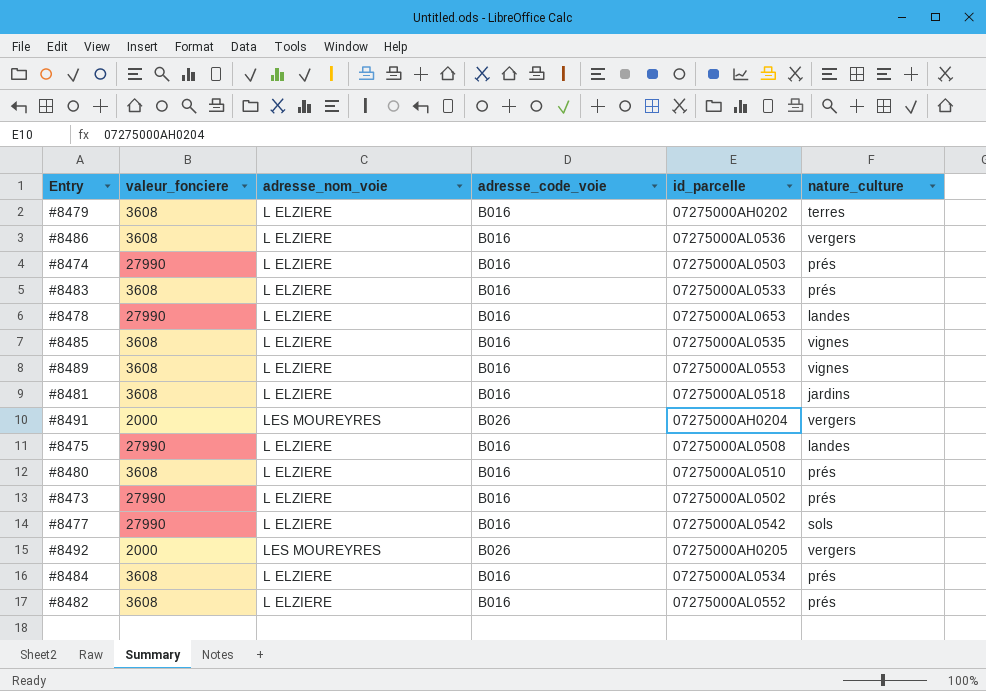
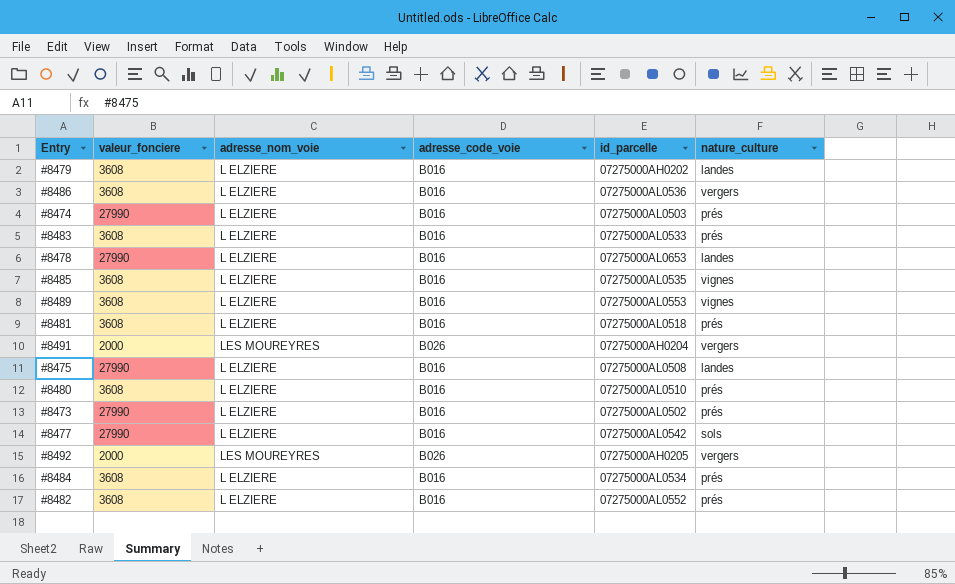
#8479 | nature_culture: terres -> landes
#8481 | nature_culture: jardins -> prés

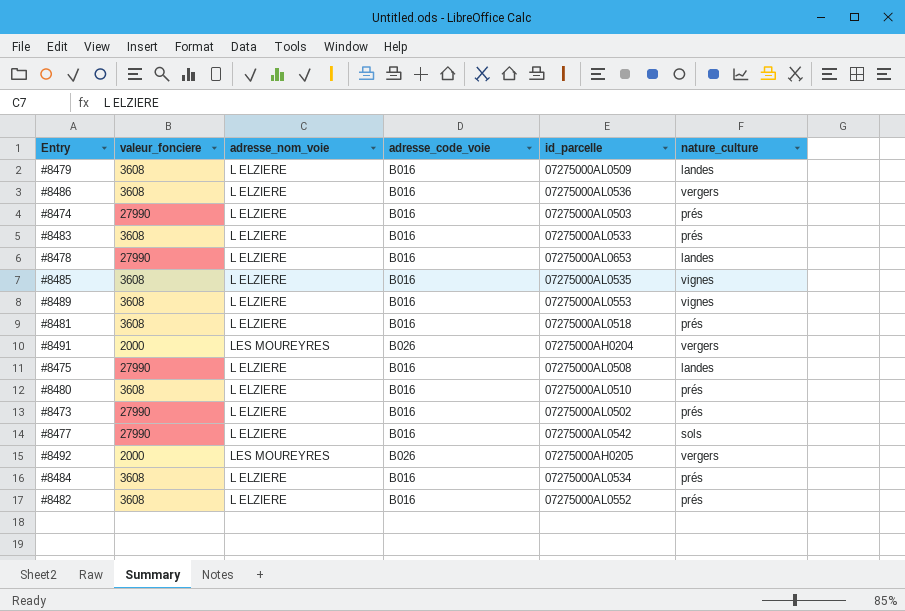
#8479 | id_parcelle: 07275000AH0202 -> 07275000AL0509

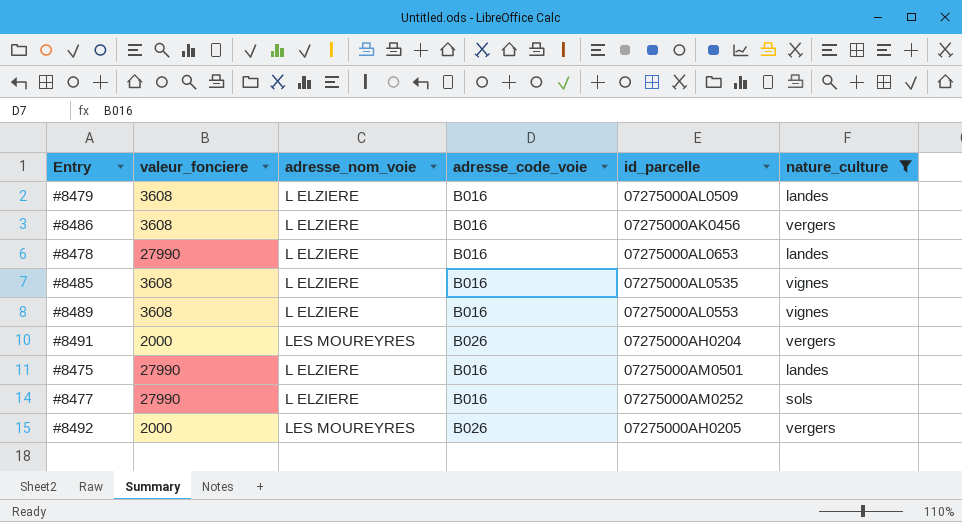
filter: none -> nature_culture != prés
#8486 | id_parcelle: 07275000AL0536 -> 07275000AK0456
#8475 | id_parcelle: 07275000AL0508 -> 07275000AM0501
#8477 | id_parcelle: 07275000AL0542 -> 07275000AM0252

